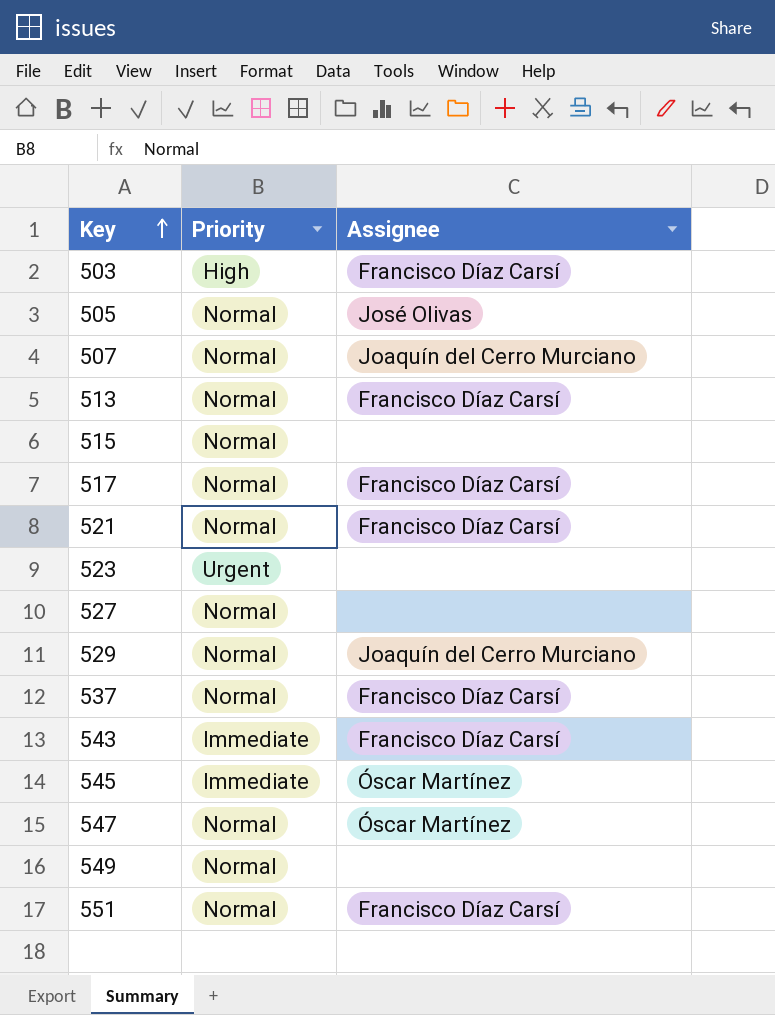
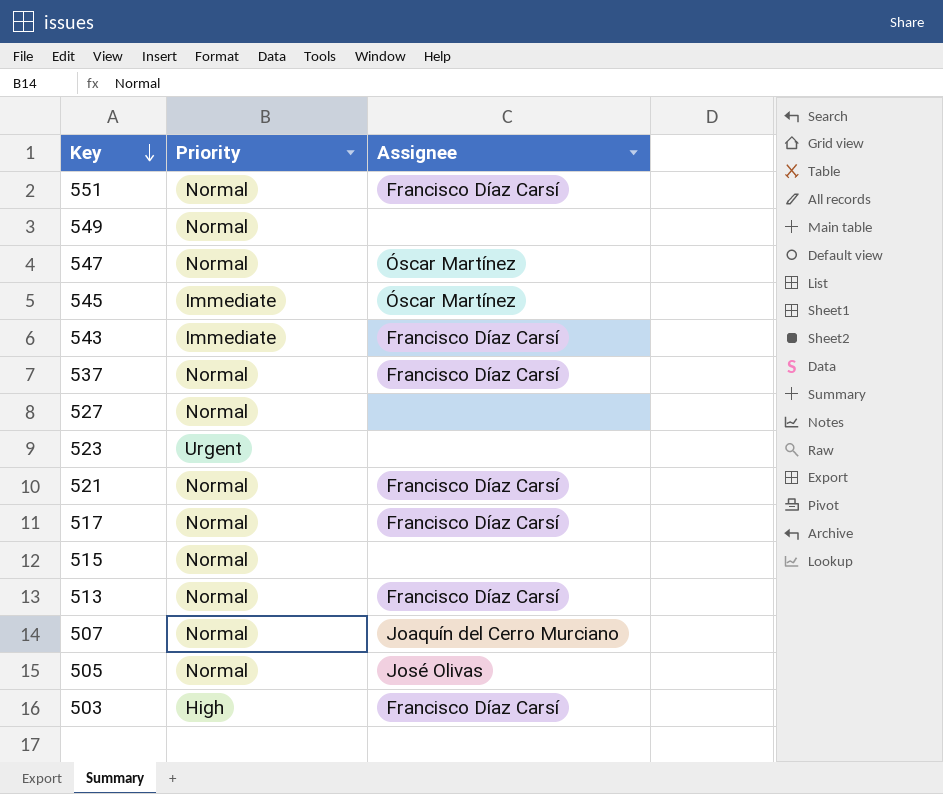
row order: Key ascending -> Key descending
row 529: Normal | Joaquín del Cerro Murciano -> none

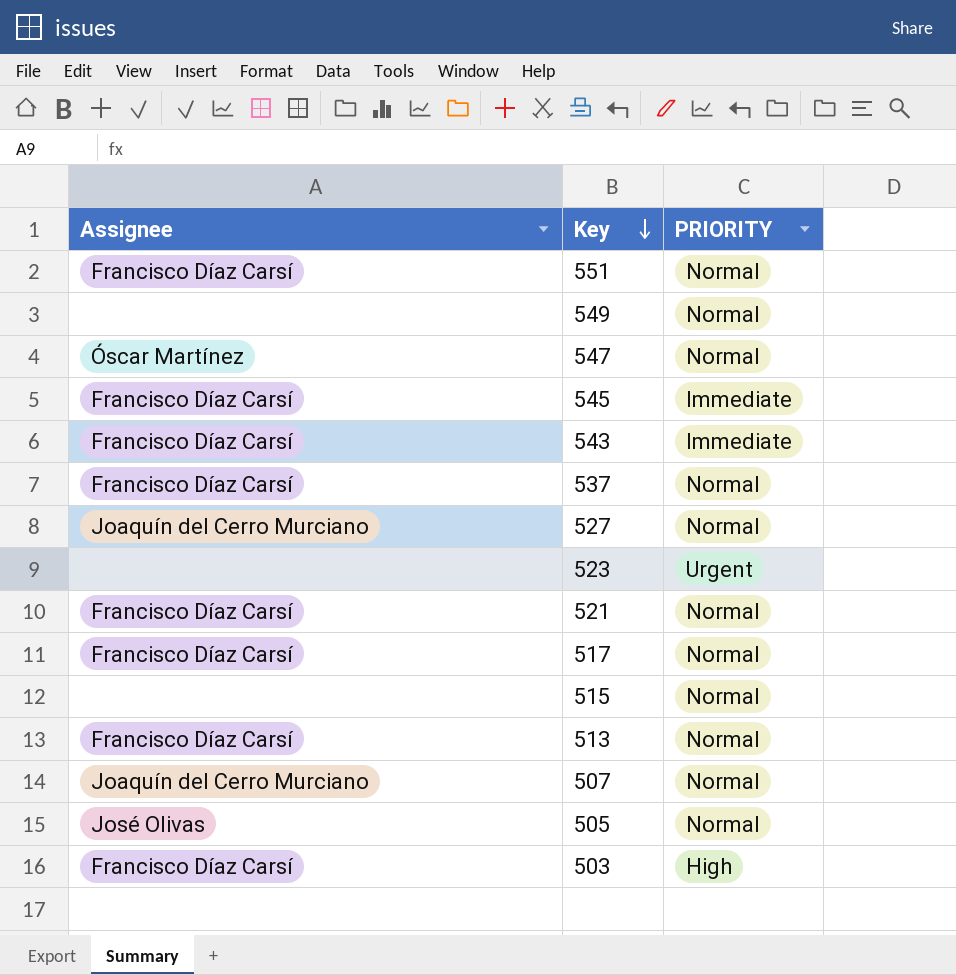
column Assignee | position: 3 -> 1
column name: Priority -> PRIORITY
545 | Assignee: Óscar Martínez -> Francisco Díaz Carsí
527 | Assignee: none -> Joaquín del Cerro Murciano

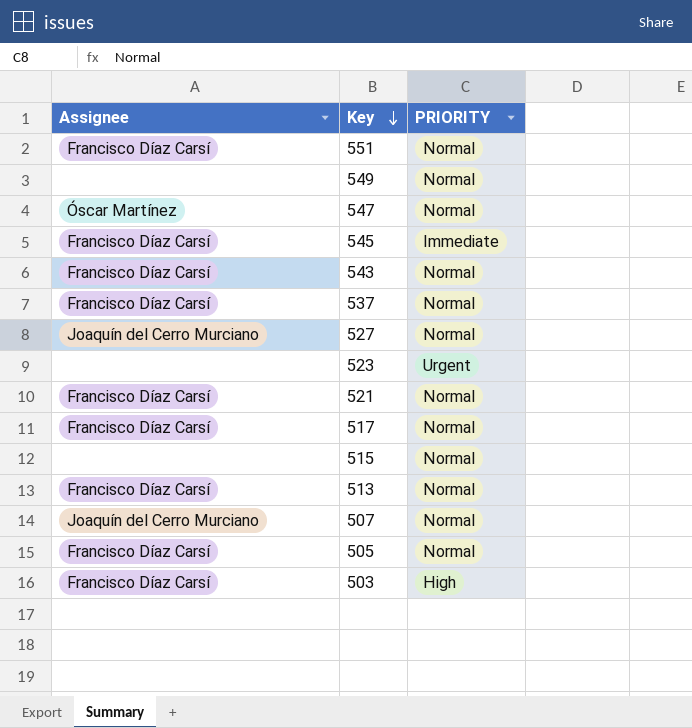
543 | PRIORITY: Immediate -> Normal
505 | Assignee: José Olivas -> Francisco Díaz Carsí

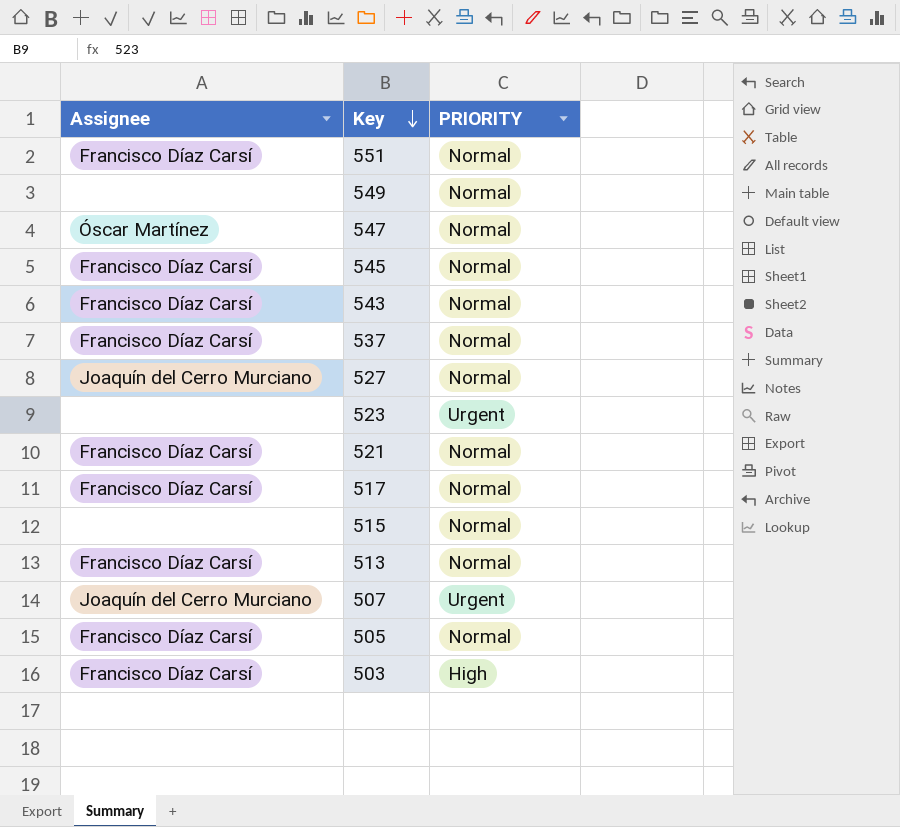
545 | PRIORITY: Immediate -> Normal
507 | PRIORITY: Normal -> Urgent

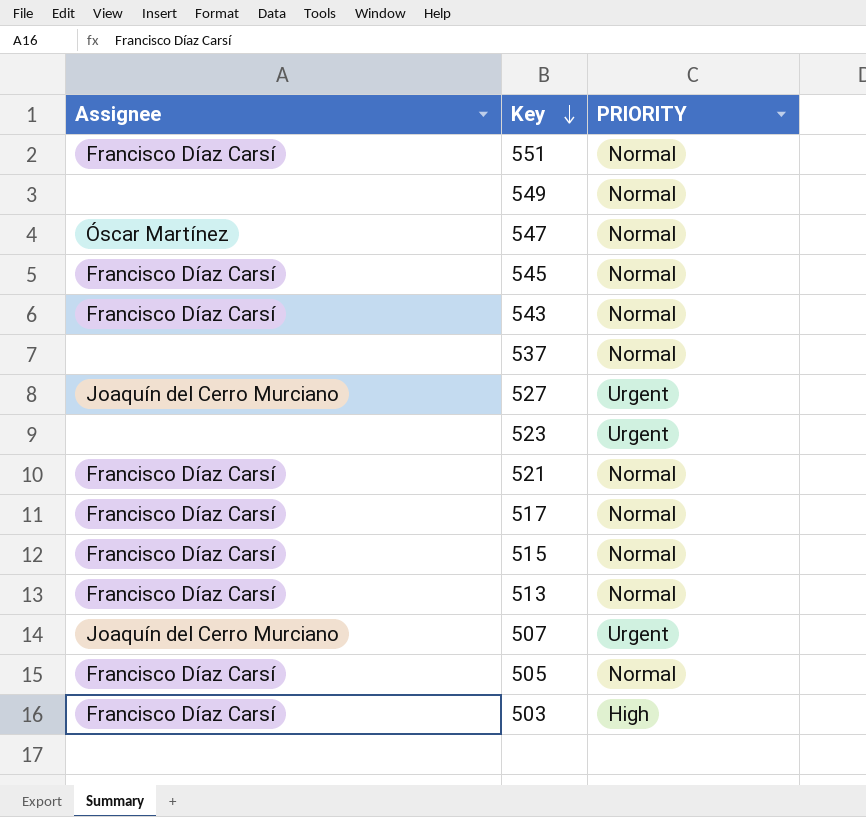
537 | Assignee: Francisco Díaz Carsí -> none
527 | PRIORITY: Normal -> Urgent
515 | Assignee: none -> Francisco Díaz Carsí

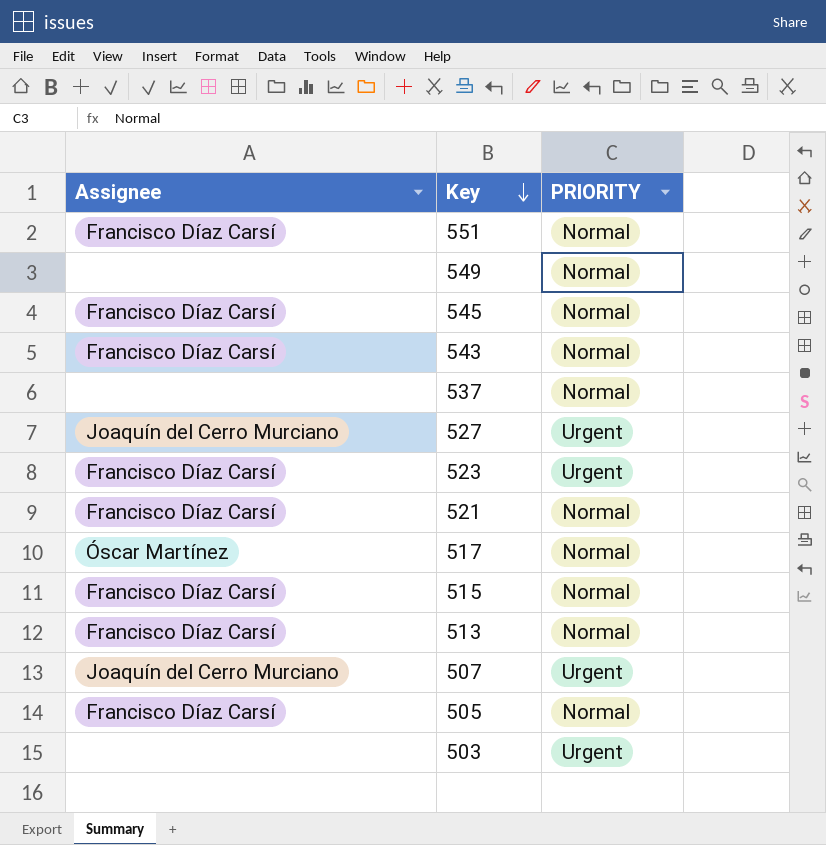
row 547: Óscar Martínez | Normal -> none
523 | Assignee: none -> Francisco Díaz Carsí
517 | Assignee: Francisco Díaz Carsí -> Óscar Martínez
503 | Assignee: Francisco Díaz Carsí -> none
503 | PRIORITY: High -> Urgent

